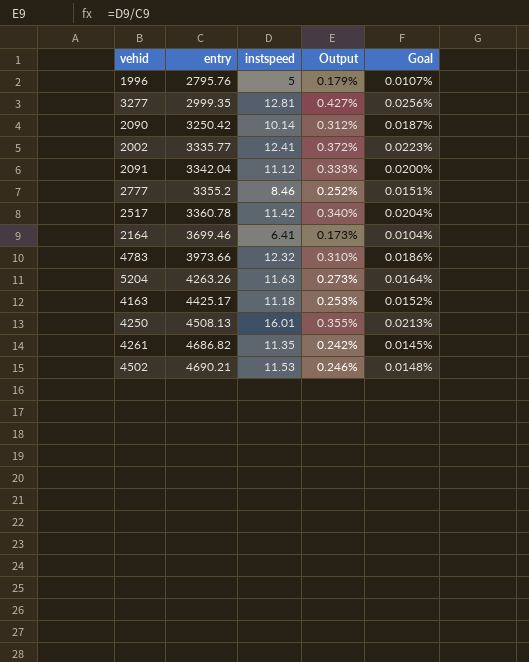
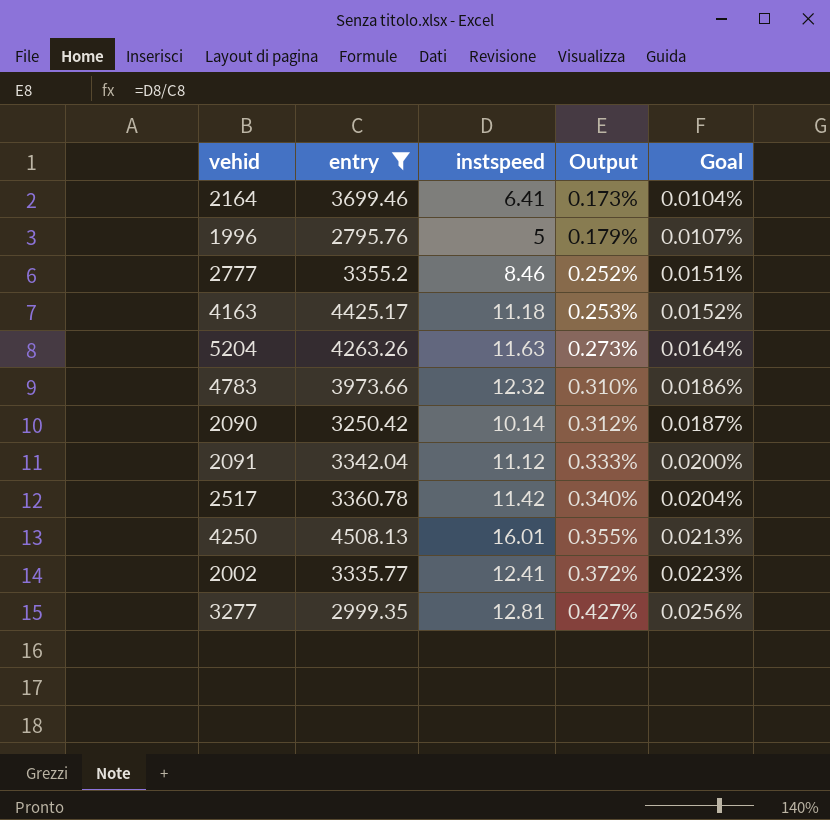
filter: none -> entry <= 4508.13
row order: entry ascending -> Output ascending

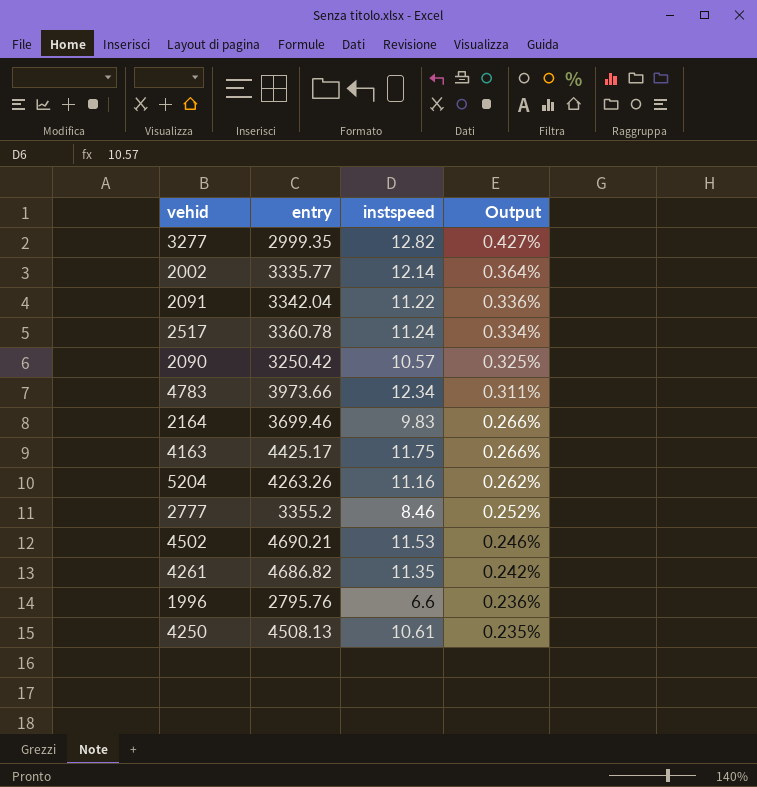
filter: entry <= 4508.13 -> none
row order: Output ascending -> Output descending
column Goal | formula: [Output] * 0.06 -> none
3277 | instspeed: 12.81 -> 12.82
2002 | instspeed: 12.41 -> 12.14
2002 | Output: 0.372% -> 0.364%
2091 | instspeed: 11.12 -> 11.22
2091 | Output: 0.333% -> 0.336%
2517 | instspeed: 11.42 -> 11.24
2517 | Output: 0.340% -> 0.334%
2090 | instspeed: 10.14 -> 10.57
2090 | Output: 0.312% -> 0.325%
4783 | instspeed: 12.32 -> 12.34
4783 | Output: 0.310% -> 0.311%
2164 | instspeed: 6.41 -> 9.83
2164 | Output: 0.173% -> 0.266%
4163 | instspeed: 11.18 -> 11.75
4163 | Output: 0.253% -> 0.266%
5204 | instspeed: 11.63 -> 11.16
5204 | Output: 0.273% -> 0.262%
1996 | instspeed: 5 -> 6.6
1996 | Output: 0.179% -> 0.236%
4250 | instspeed: 16.01 -> 10.61
4250 | Output: 0.355% -> 0.235%

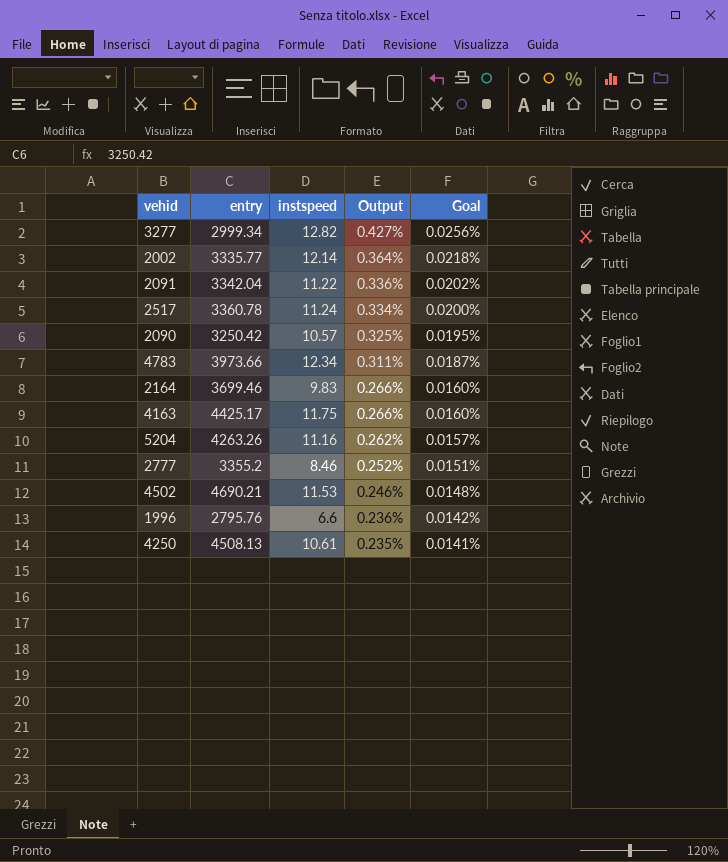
column Goal | formula: none -> [Output] * 0.06
row 4261: 4686.82 | 11.35 | 0.242% -> none
3277 | entry: 2999.35 -> 2999.34

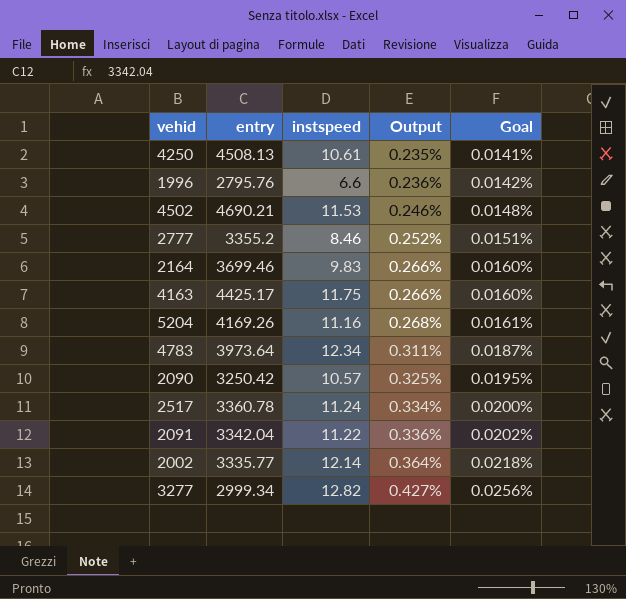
row order: Output descending -> Output ascending
5204 | entry: 4263.26 -> 4169.26
5204 | Output: 0.262% -> 0.268%
5204 | Goal: 0.0157% -> 0.0161%
4783 | entry: 3973.66 -> 3973.64

